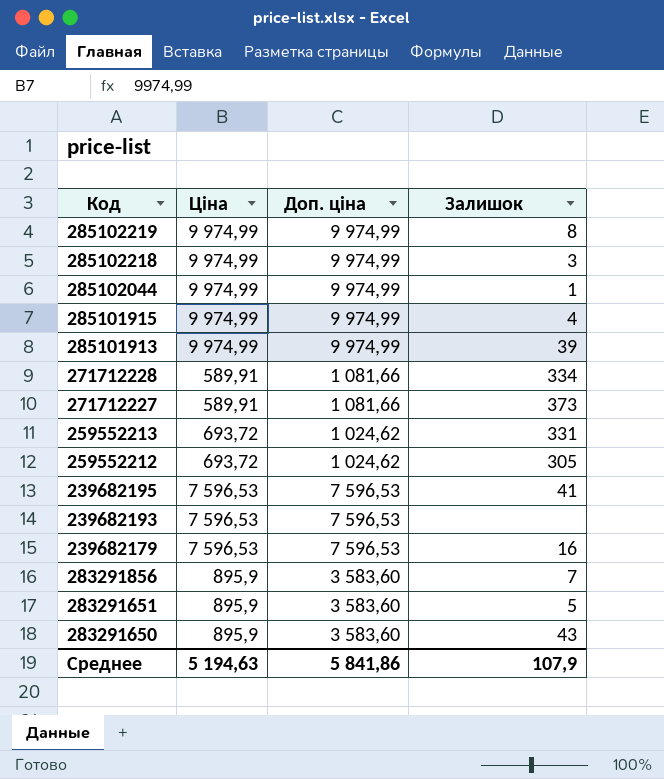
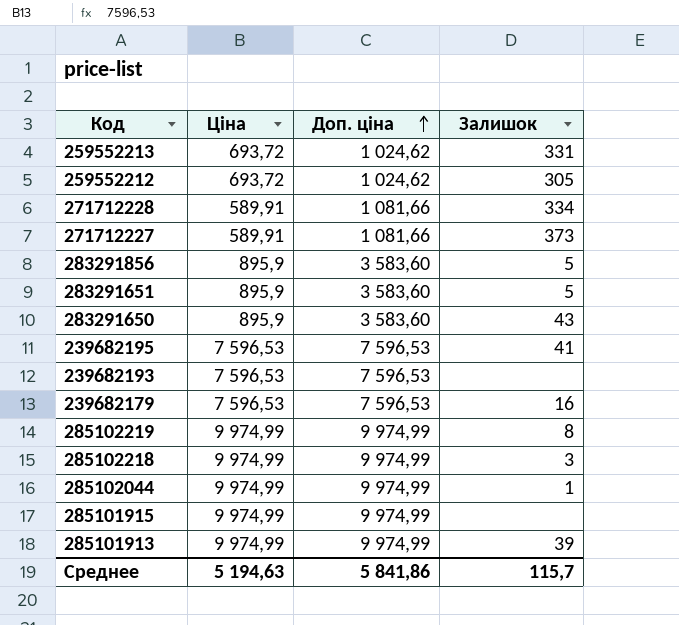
row order: none -> Доп. ціна ascending
283291856 | Залишок: 7 -> 5
285101915 | Залишок: 4 -> none
Среднее | Залишок: 107,9 -> 115,7

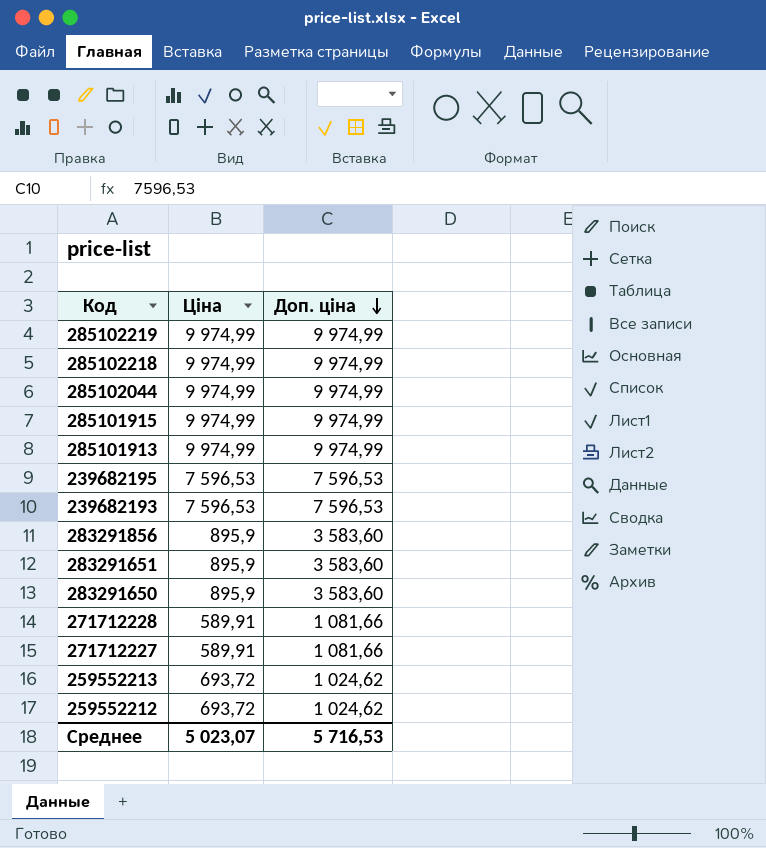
row order: Доп. ціна ascending -> Доп. ціна descending
column Залишок | position: 4 -> none
row 239682179: 7 596,53 | 7 596,53 | 16 -> none
Среднее | Ціна: 5 194,63 -> 5 023,07
Среднее | Доп. ціна: 5 841,86 -> 5 716,53

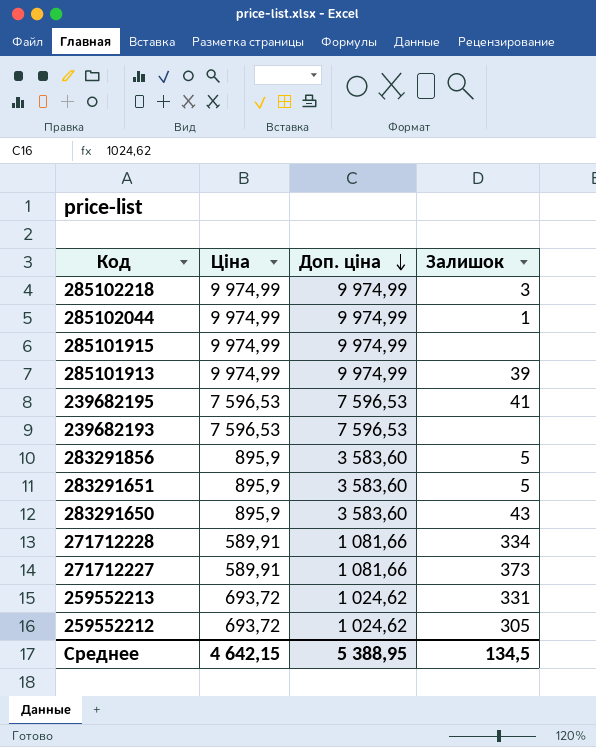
column Залишок | position: none -> 4
row 285102219: 9 974,99 | 9 974,99 -> none
Среднее | Ціна: 5 023,07 -> 4 642,15
Среднее | Доп. ціна: 5 716,53 -> 5 388,95

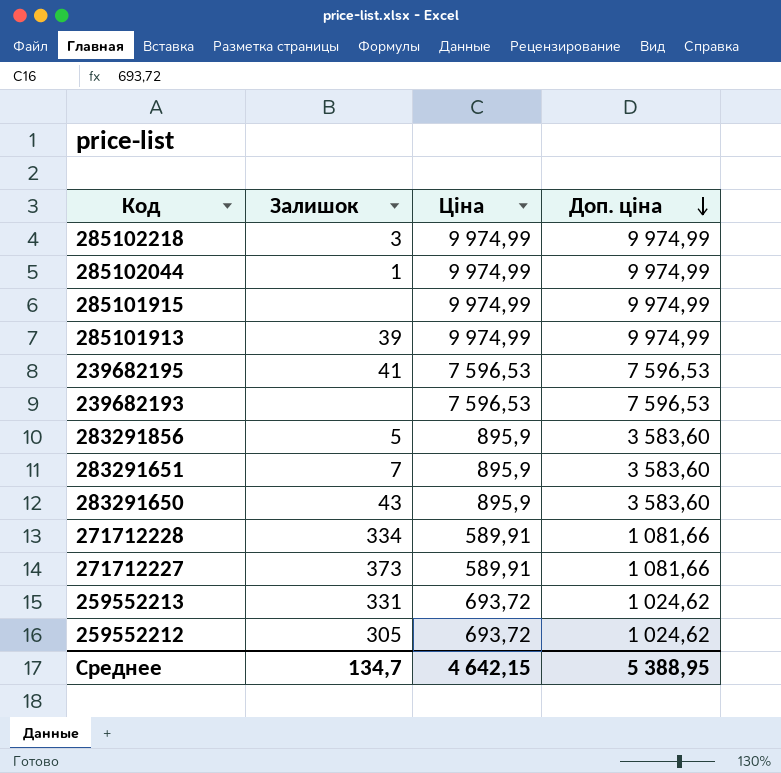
column Залишок | position: 4 -> 2
283291651 | Залишок: 5 -> 7
Среднее | Залишок: 134,5 -> 134,7

